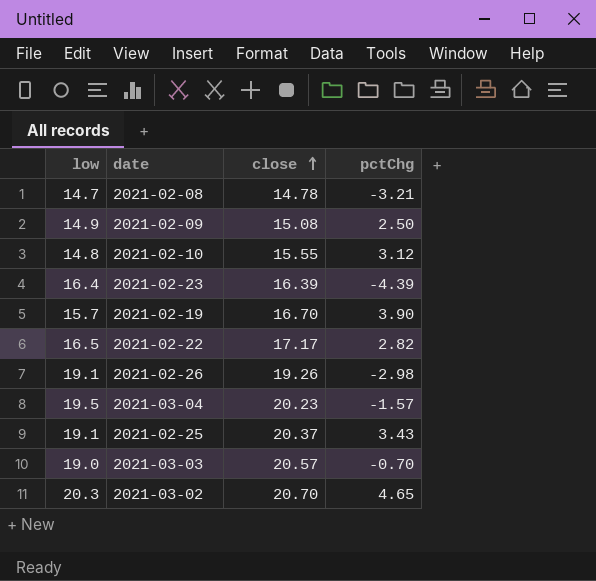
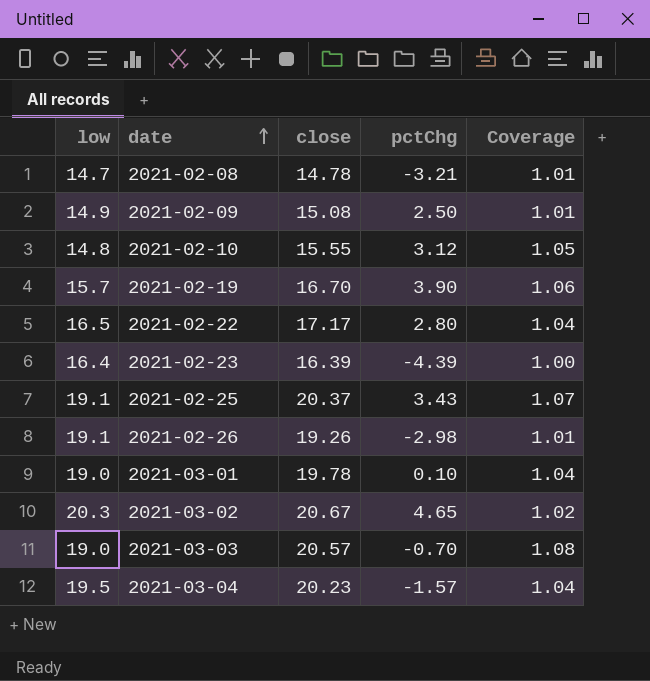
row order: close ascending -> date ascending
column Coverage | formula: none -> [close] / [low]
2021-02-22 | pctChg: 2.82 -> 2.80
row 2021-03-01: none -> 19.0 | 19.78 | 0.10 | 1.04
2021-03-02 | close: 20.70 -> 20.67

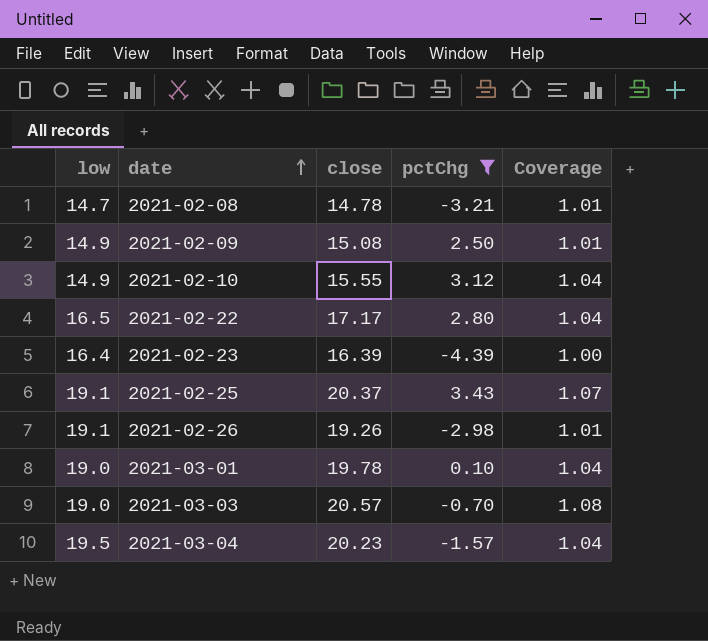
filter: none -> pctChg <= 3.43
2021-02-10 | low: 14.8 -> 14.9
2021-02-10 | Coverage: 1.05 -> 1.04

